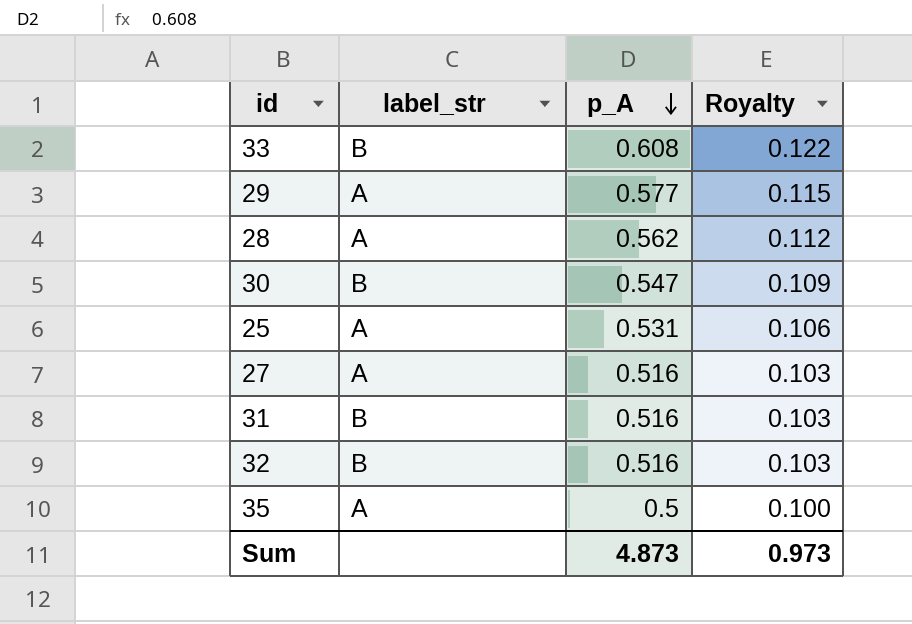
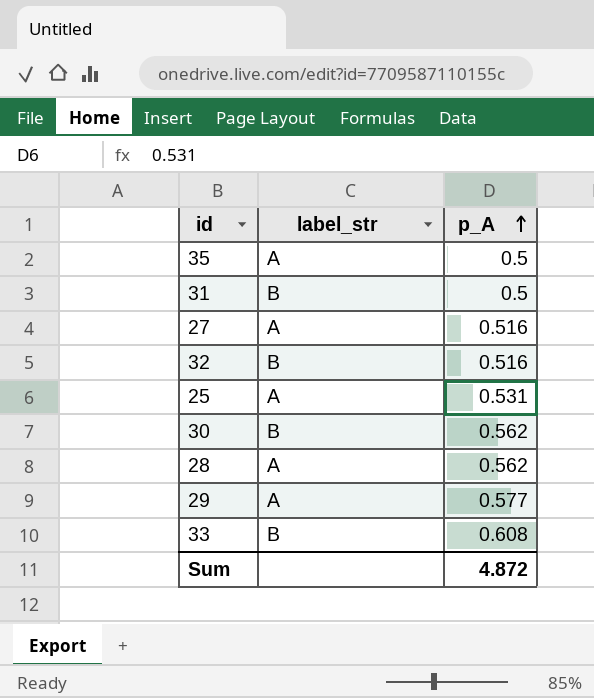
row order: p_A descending -> p_A ascending
column Royalty | formula: [p_A] * 0.2 -> none
31 | p_A: 0.516 -> 0.5
30 | p_A: 0.547 -> 0.562
Sum | p_A: 4.873 -> 4.872

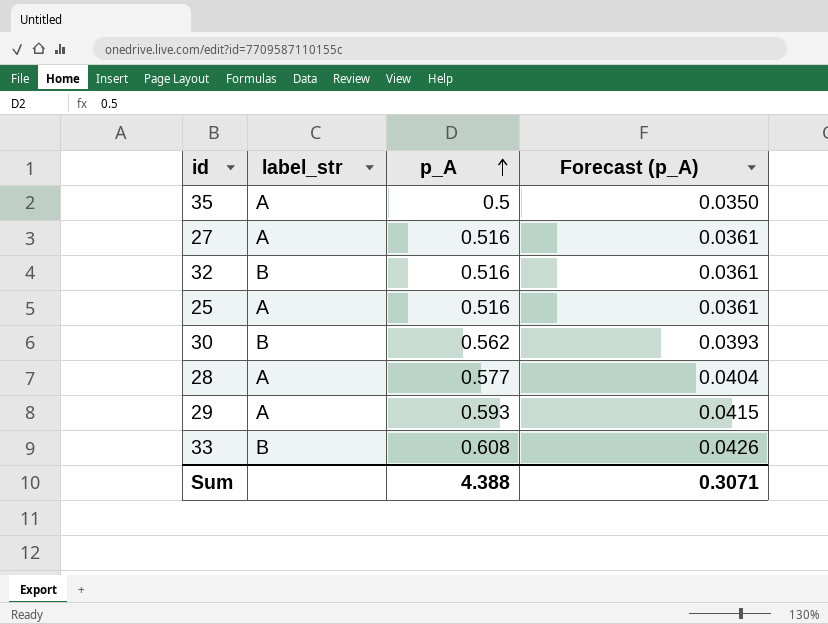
column Forecast (p_A) | formula: none -> [p_A] * 0.07
row 31: B | 0.5 -> none
25 | p_A: 0.531 -> 0.516
28 | p_A: 0.562 -> 0.577
29 | p_A: 0.577 -> 0.593
Sum | p_A: 4.872 -> 4.388

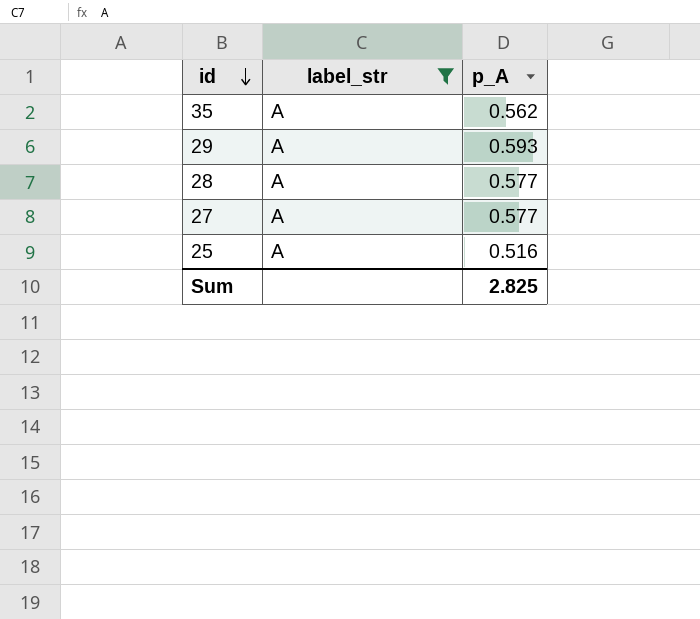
filter: none -> label_str = A
row order: p_A ascending -> id descending
column Forecast (p_A) | formula: [p_A] * 0.07 -> none
35 | p_A: 0.5 -> 0.562
27 | p_A: 0.516 -> 0.577
Sum | p_A: 4.388 -> 2.825

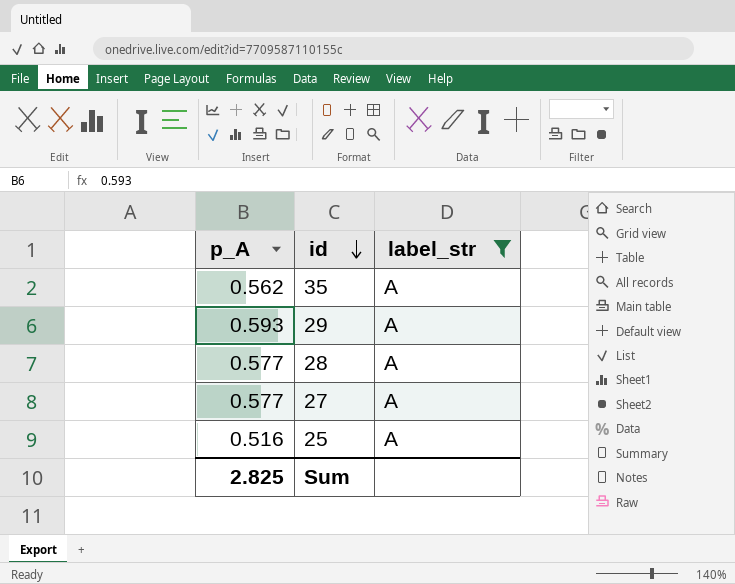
column p_A | position: 3 -> 1

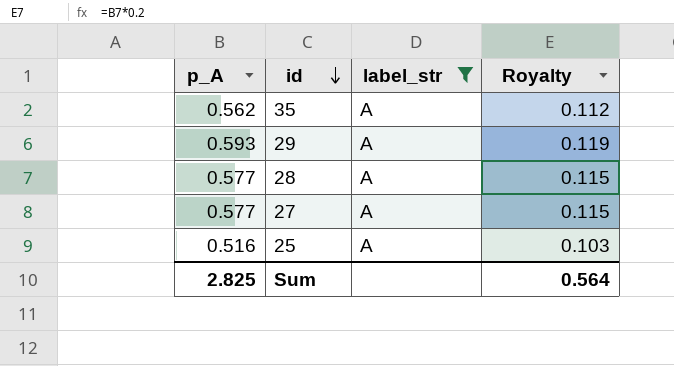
column Royalty | formula: none -> [p_A] * 0.2

